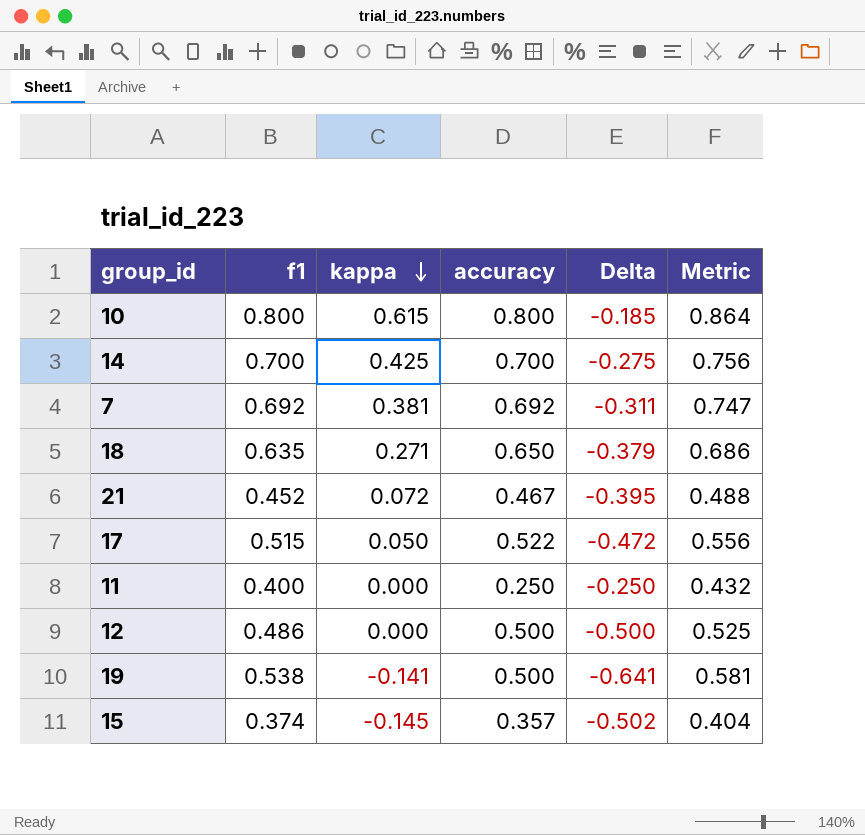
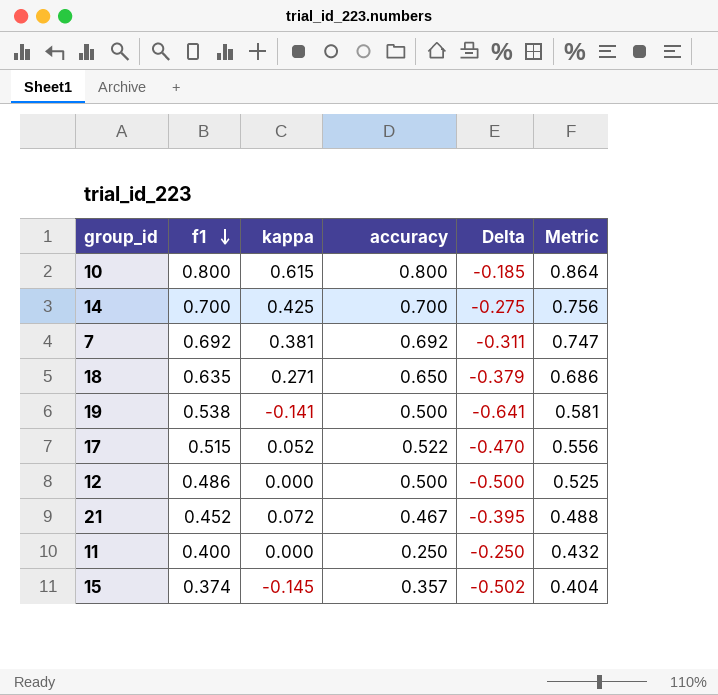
row order: kappa descending -> f1 descending
17 | kappa: 0.050 -> 0.052
17 | Delta: -0.472 -> -0.470

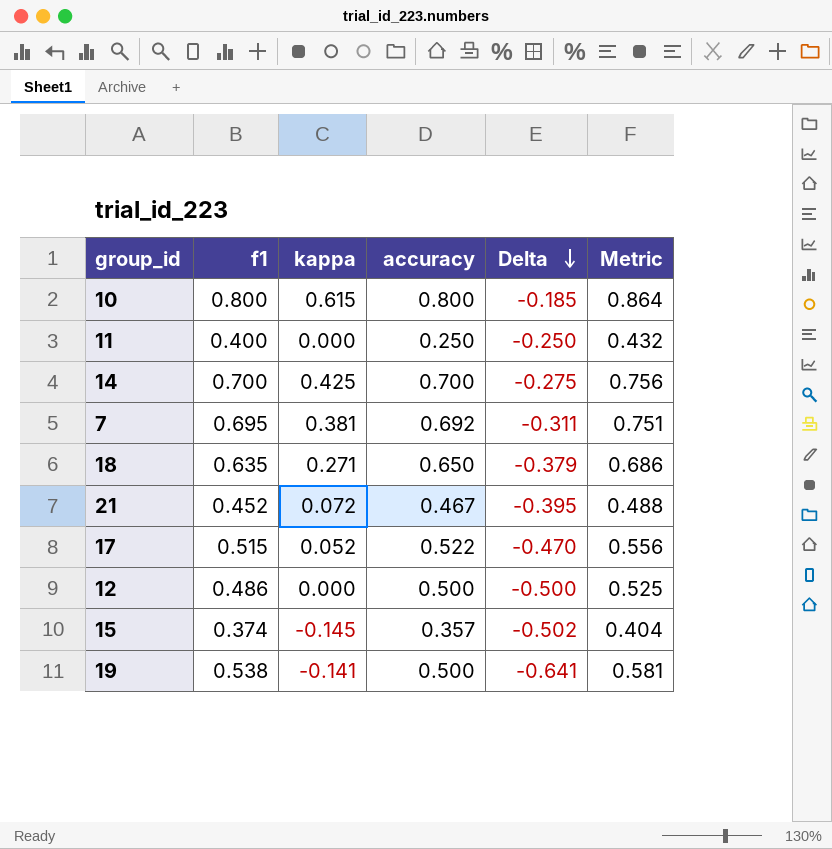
row order: f1 descending -> Delta descending
7 | f1: 0.692 -> 0.695
7 | Metric: 0.747 -> 0.751

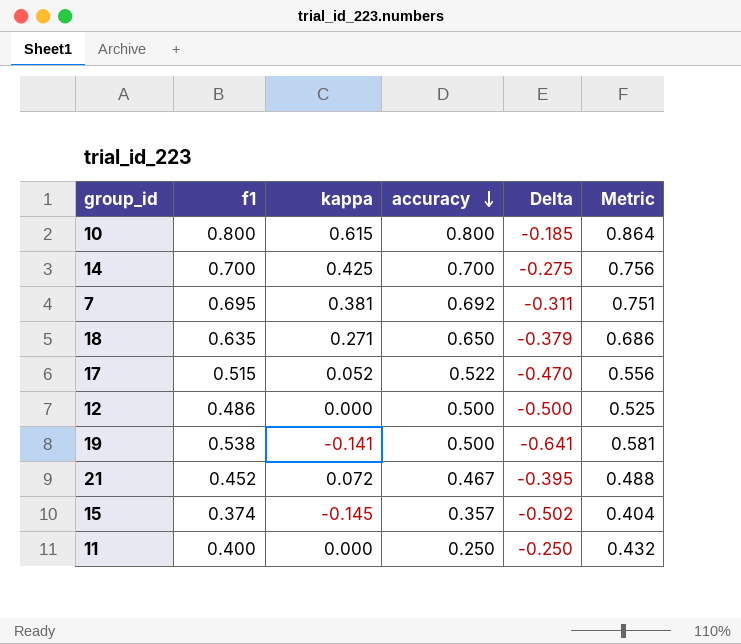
row order: Delta descending -> accuracy descending

